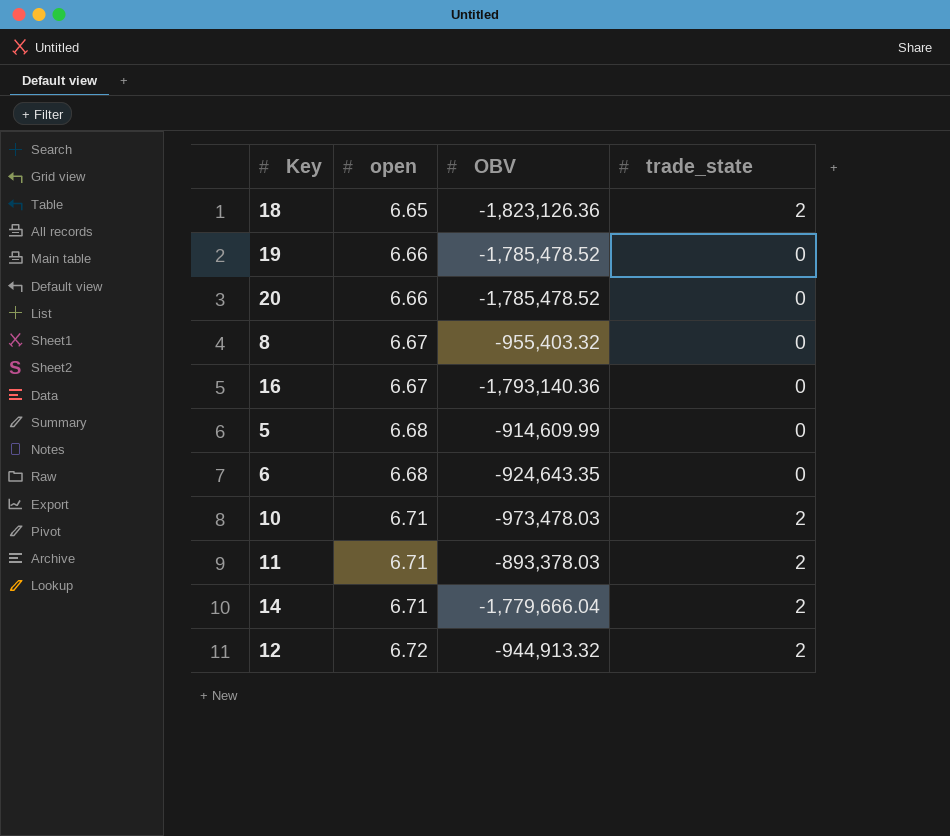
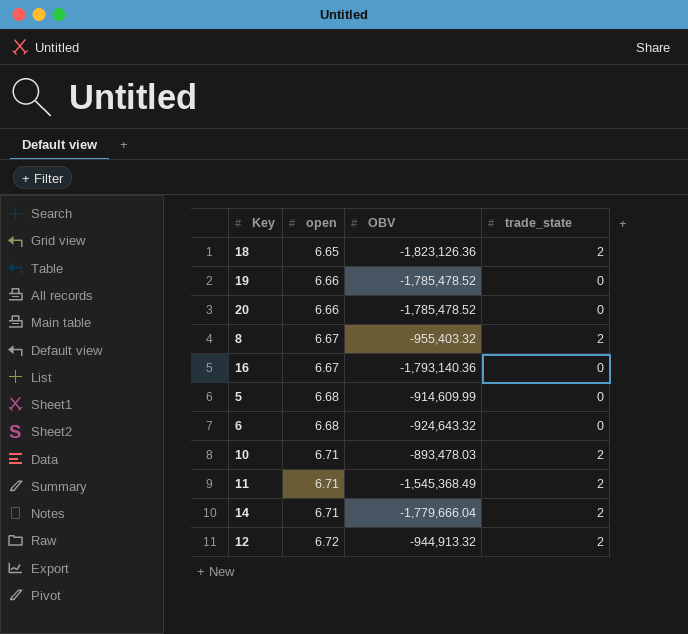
8 | trade_state: 0 -> 2
6 | OBV: -924,643.35 -> -924,643.32
10 | OBV: -973,478.03 -> -893,478.03
11 | OBV: -893,378.03 -> -1,545,368.49

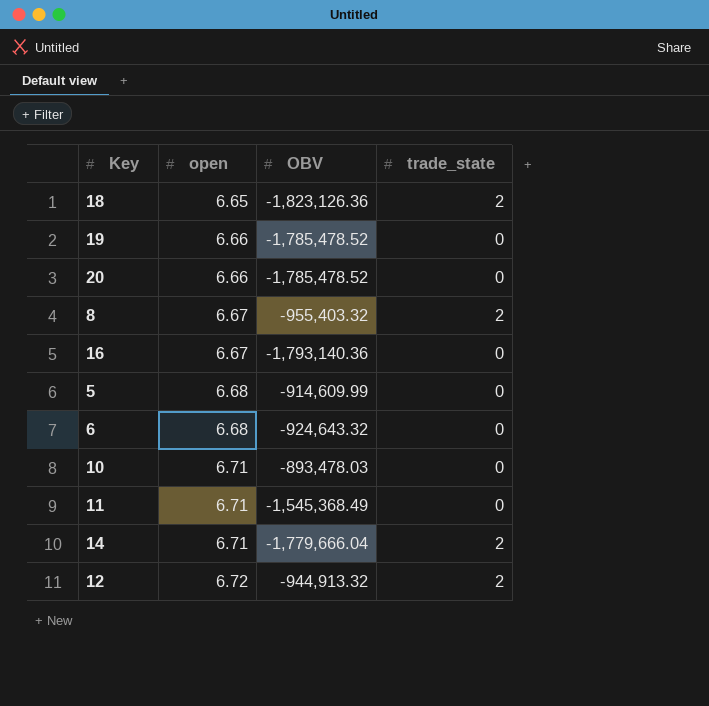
10 | trade_state: 2 -> 0
11 | trade_state: 2 -> 0

